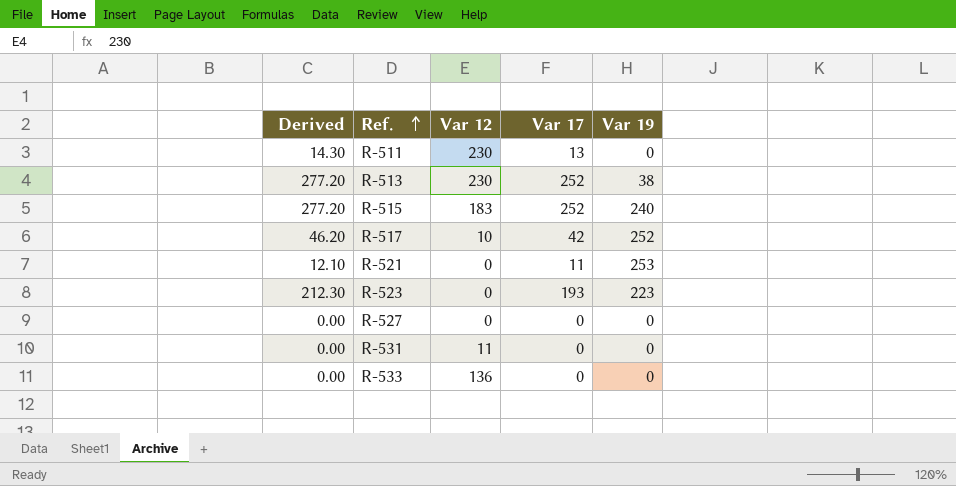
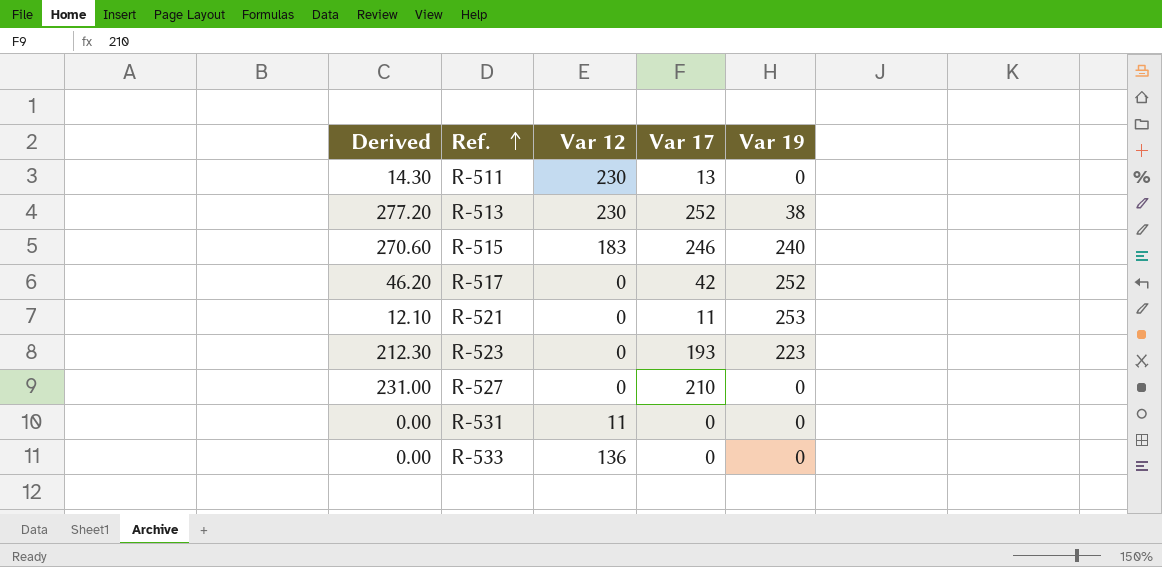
R-515 | Derived: 277.20 -> 270.60
R-515 | Var 17: 252 -> 246
R-517 | Var 12: 10 -> 0
R-527 | Derived: 0.00 -> 231.00
R-527 | Var 17: 0 -> 210

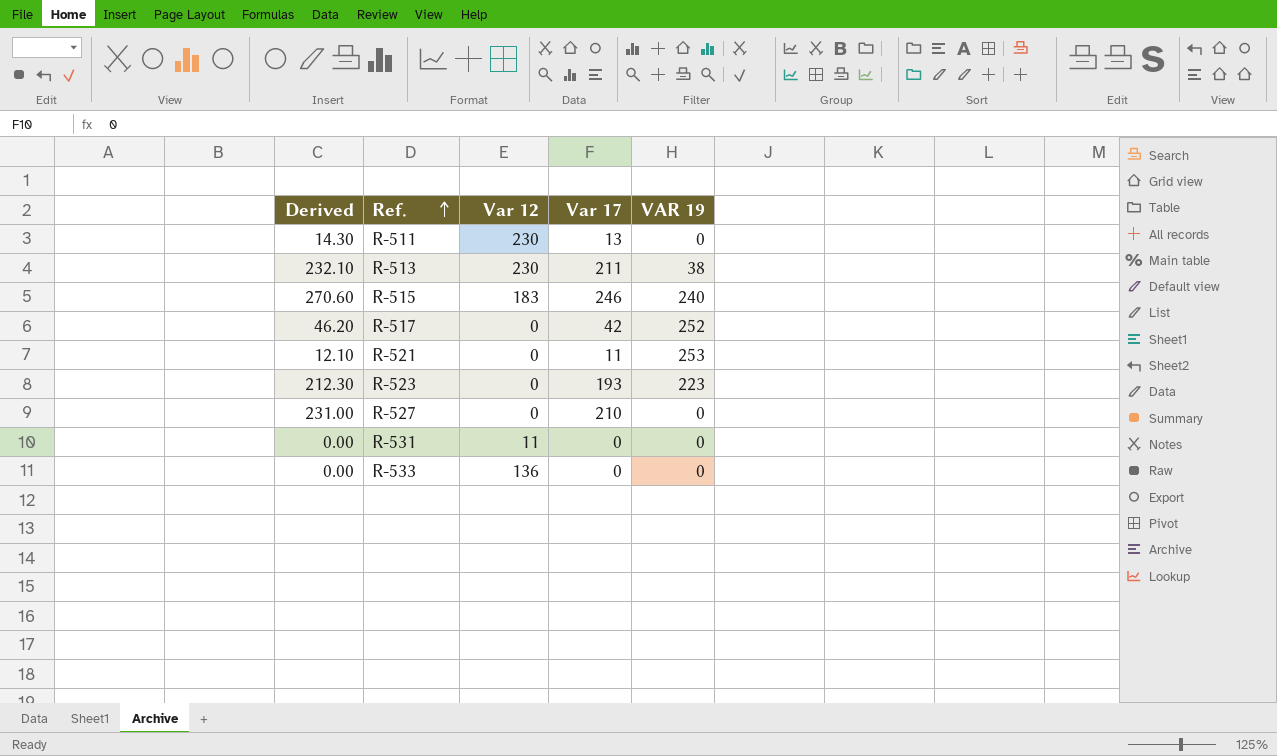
column name: Var 19 -> VAR 19
R-513 | Derived: 277.20 -> 232.10
R-513 | Var 17: 252 -> 211

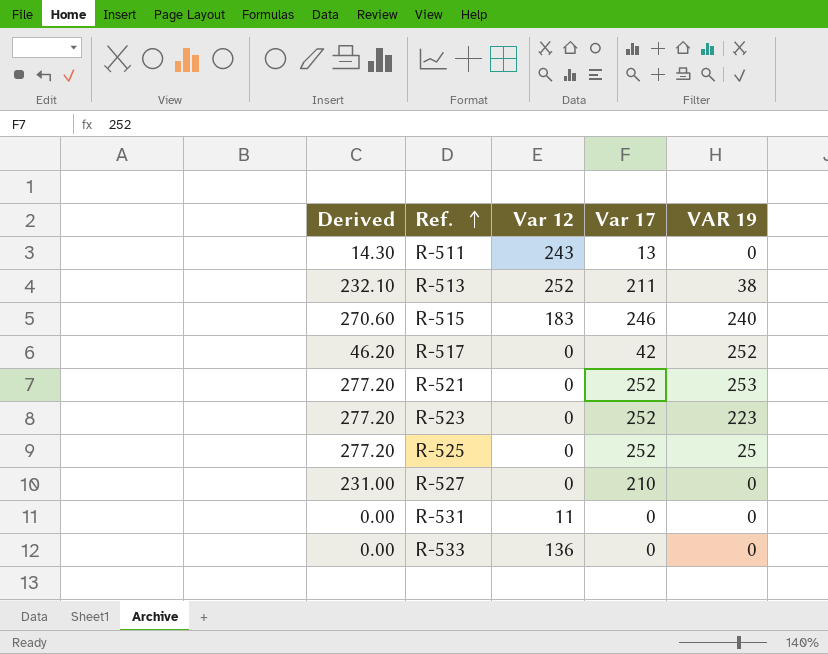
R-511 | Var 12: 230 -> 243
R-513 | Var 12: 230 -> 252
R-521 | Derived: 12.10 -> 277.20
R-521 | Var 17: 11 -> 252
R-523 | Derived: 212.30 -> 277.20
R-523 | Var 17: 193 -> 252
row R-525: none -> 277.20 | 0 | 252 | 25

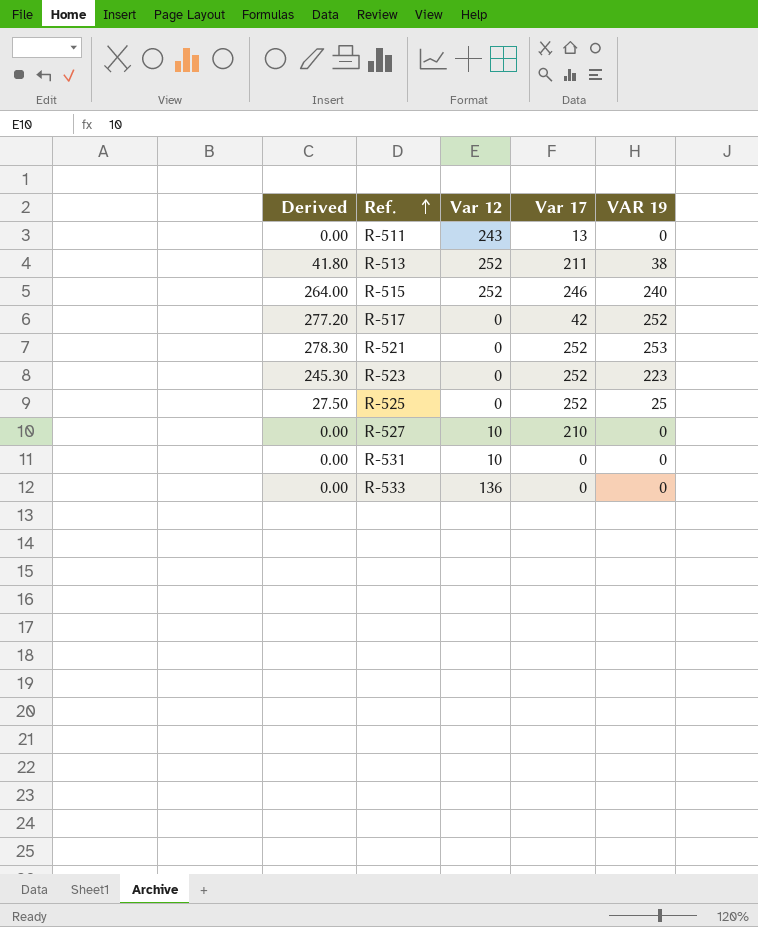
column Derived | formula: [Var 17] * 1.1 -> [VAR 19] * 1.1
R-515 | Var 12: 183 -> 252
R-527 | Var 12: 0 -> 10
R-531 | Var 12: 11 -> 10

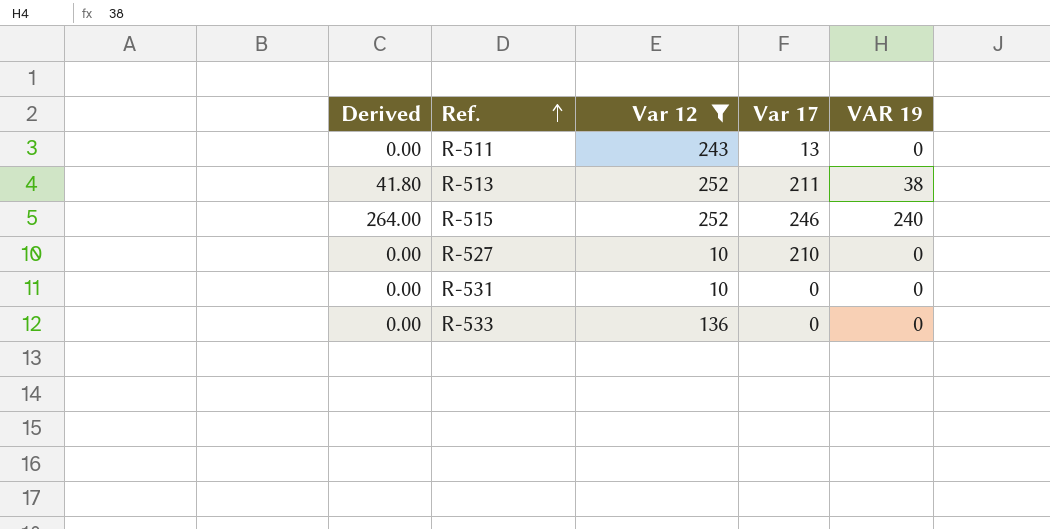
filter: none -> Var 12 != 0

